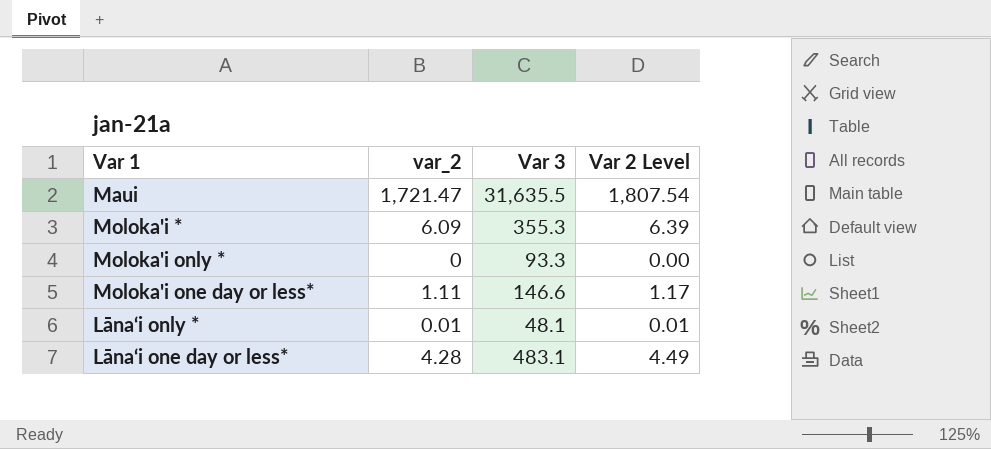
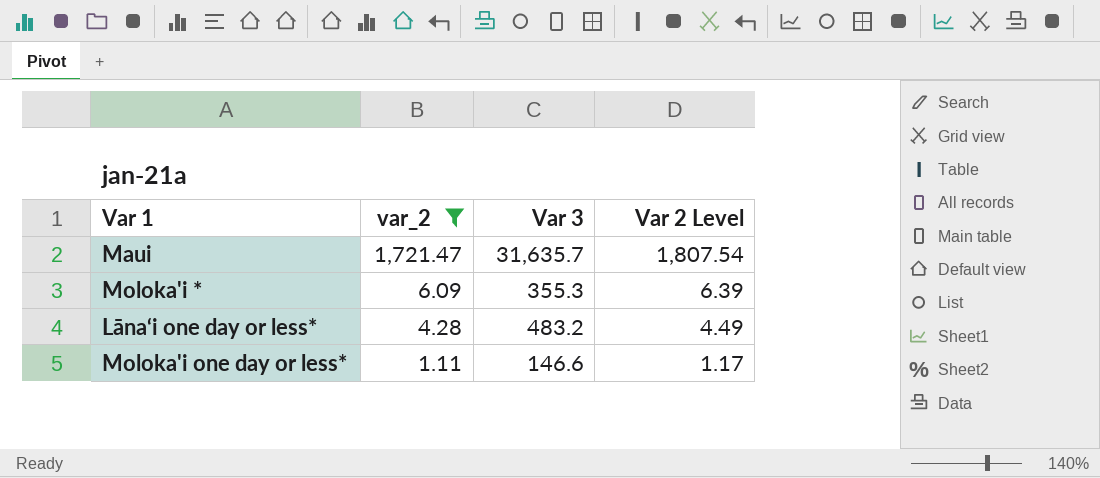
filter: none -> var_2 >= 1.11
row order: none -> var_2 descending
Maui | Var 3: 31,635.5 -> 31,635.7
Lāna‘i one day or less* | Var 3: 483.1 -> 483.2

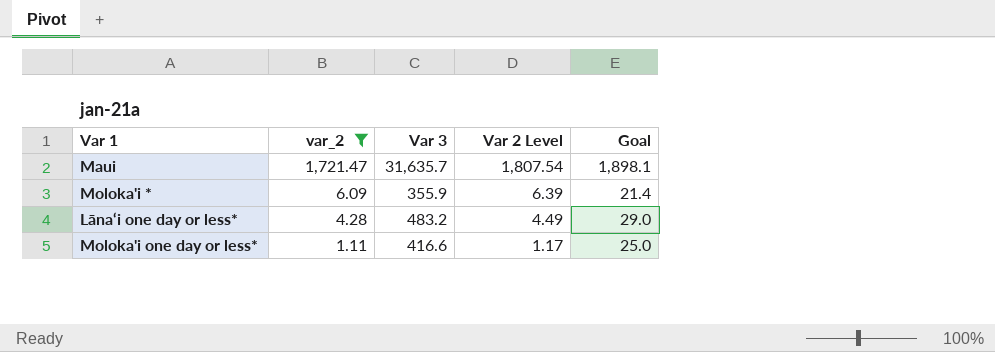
column Goal | formula: none -> [Var 3] * 0.06
Moloka'i * | Var 3: 355.3 -> 355.9
Moloka'i one day or less* | Var 3: 146.6 -> 416.6

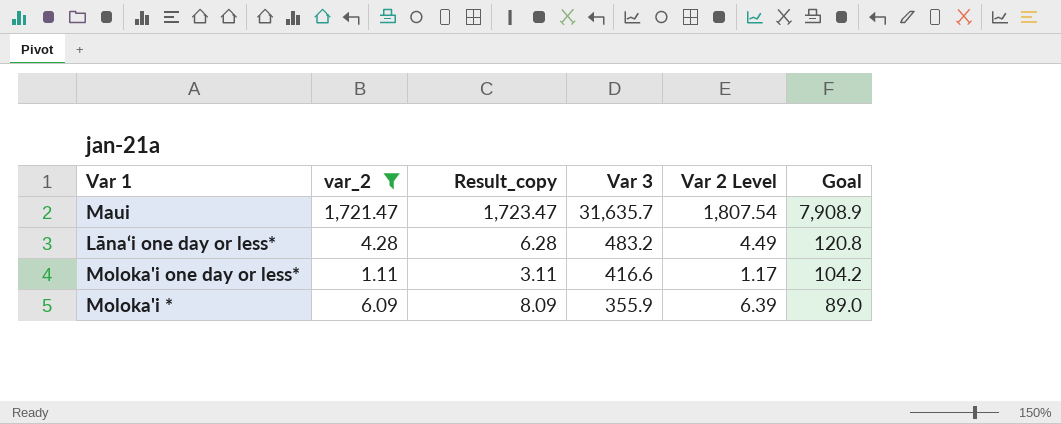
row order: var_2 descending -> Var 3 descending
column Result_copy | formula: none -> [var_2] + 2
column Goal | formula: [Var 3] * 0.06 -> [Var 3] * 0.25

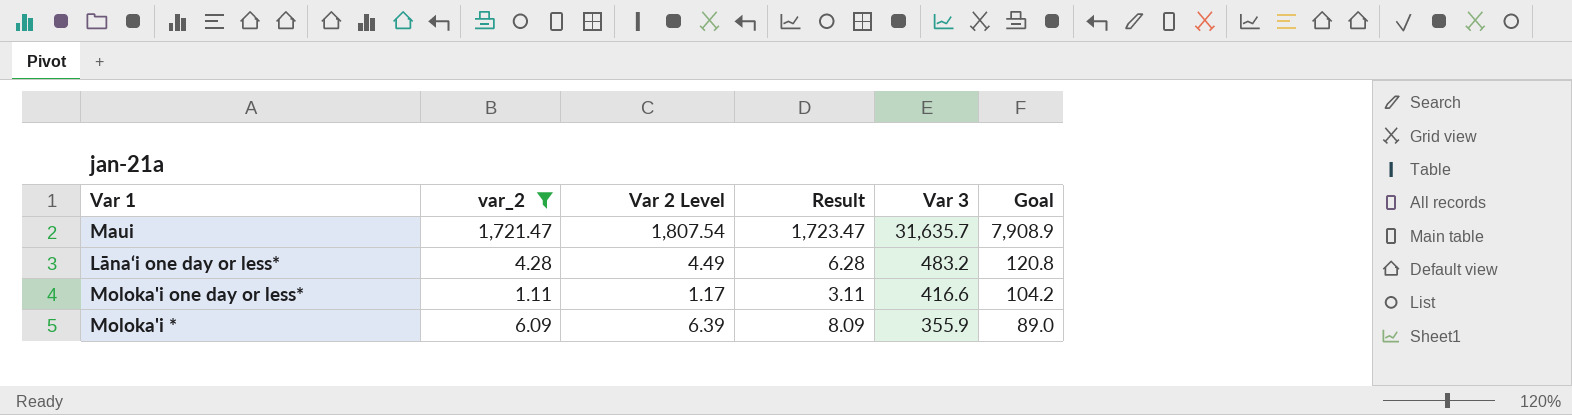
column Var 2 Level | position: 5 -> 3
column name: Result_copy -> Result

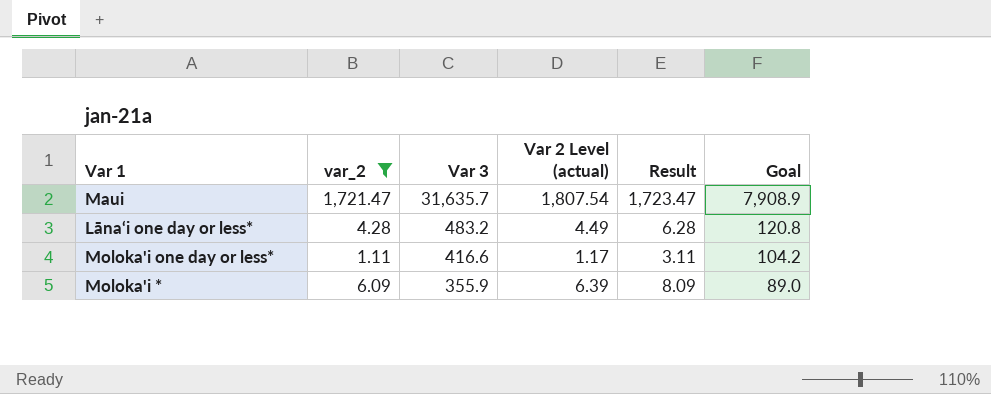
column Var 3 | position: 5 -> 3
column name: Var 2 Level -> Var 2 Level (actual)

